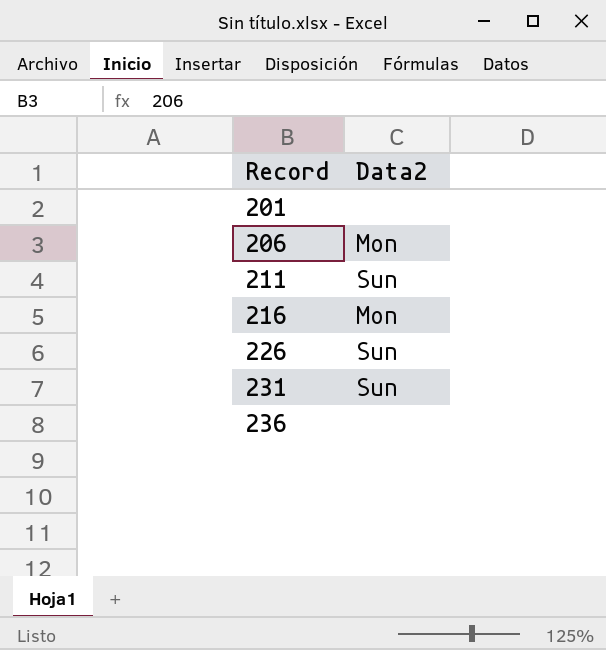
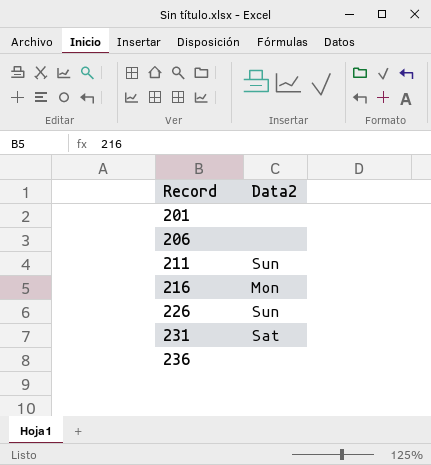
206 | Data2: Mon -> none
231 | Data2: Sun -> Sat

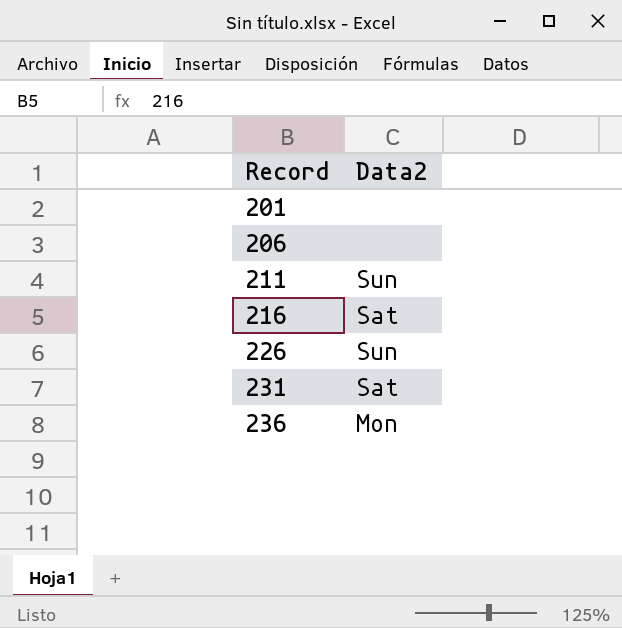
216 | Data2: Mon -> Sat
236 | Data2: none -> Mon

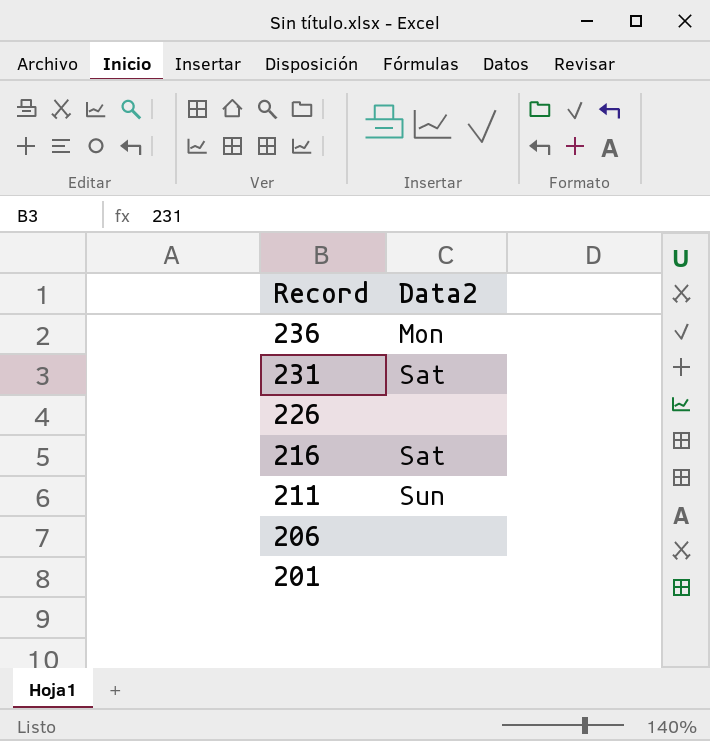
row order: Record ascending -> Record descending
226 | Data2: Sun -> none

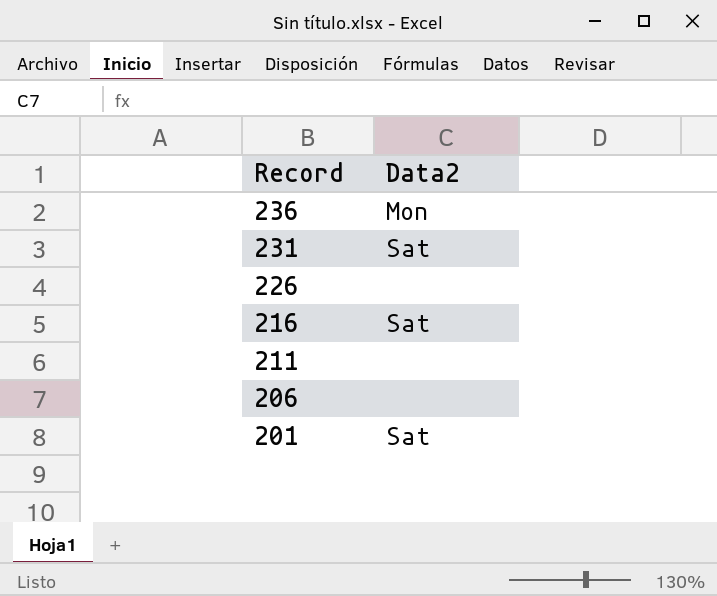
211 | Data2: Sun -> none
201 | Data2: none -> Sat

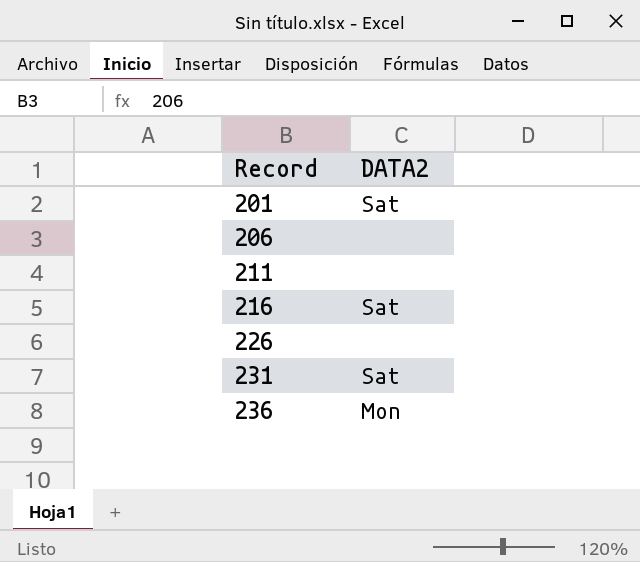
row order: Record descending -> Record ascending
column name: Data2 -> DATA2

